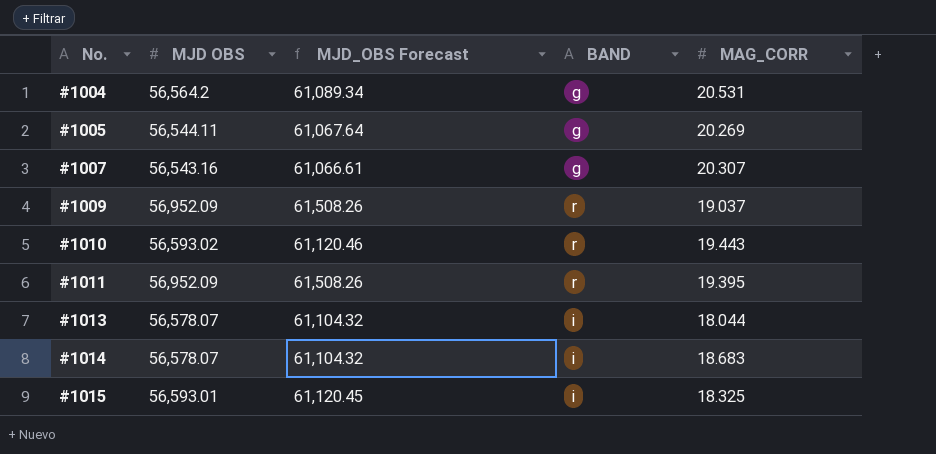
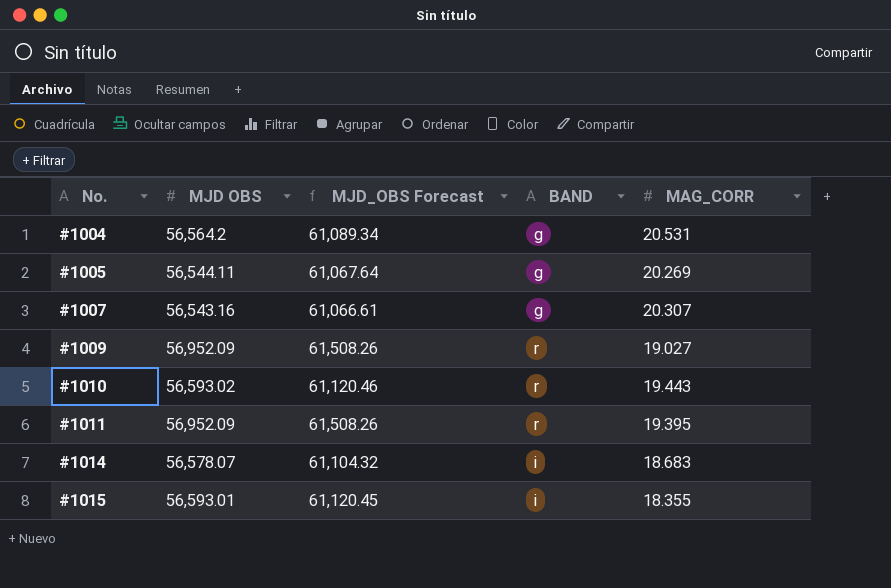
row #1013: 56,578.07 | 61,104.32 | i | 18.044 -> none
#1009 | MAG_CORR: 19.037 -> 19.027
#1015 | MAG_CORR: 18.325 -> 18.355

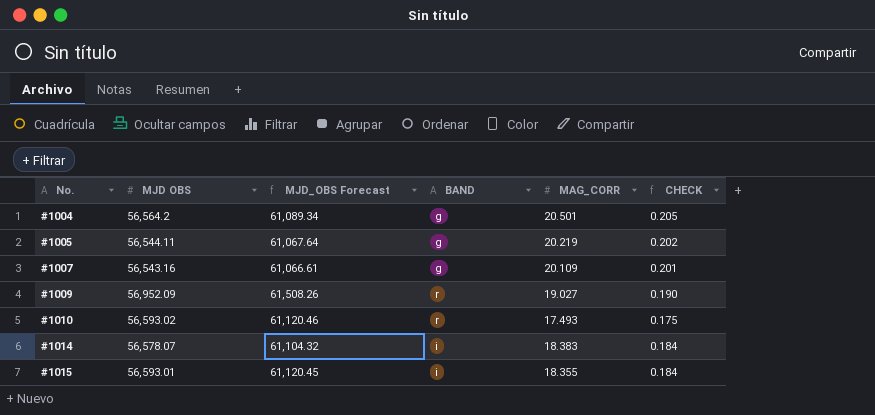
column CHECK | formula: none -> [MAG_CORR] * 0.01
row #1011: 56,952.09 | 61,508.26 | r | 19.395 -> none
#1004 | MAG_CORR: 20.531 -> 20.501
#1005 | MAG_CORR: 20.269 -> 20.219
#1007 | MAG_CORR: 20.307 -> 20.109
#1010 | MAG_CORR: 19.443 -> 17.493
#1014 | MAG_CORR: 18.683 -> 18.383

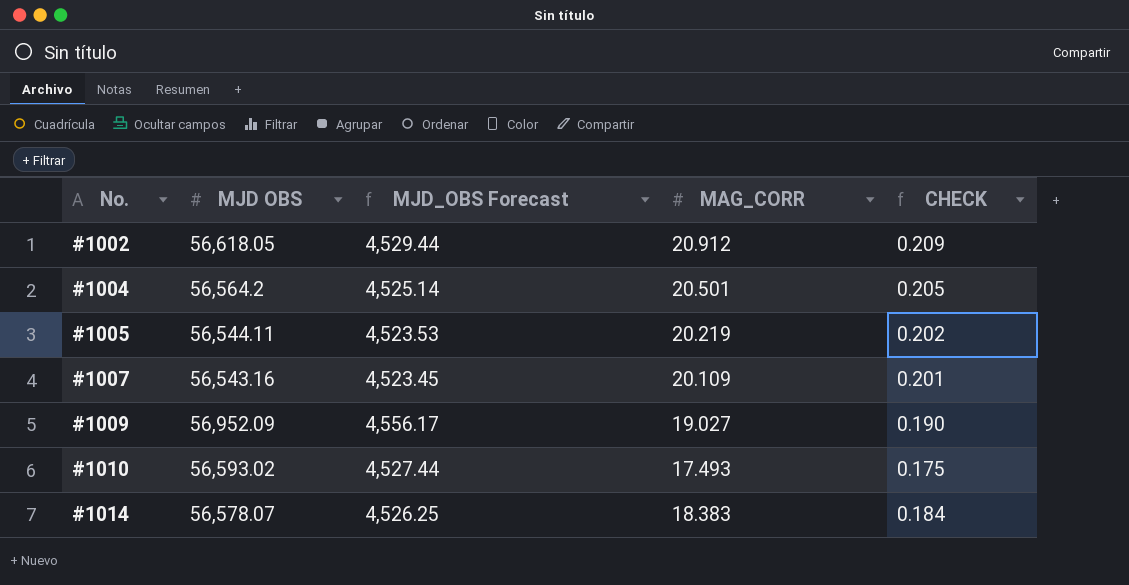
column BAND | position: 4 -> none
column MJD_OBS Forecast | formula: [MJD OBS] * 1.08 -> [MJD OBS] * 0.08
row #1015: 56,593.01 | 61,120.45 | i | 18.355 | 0.184 -> none
row #1002: none -> 56,618.05 | 4,529.44 | 20.912 | 0.209

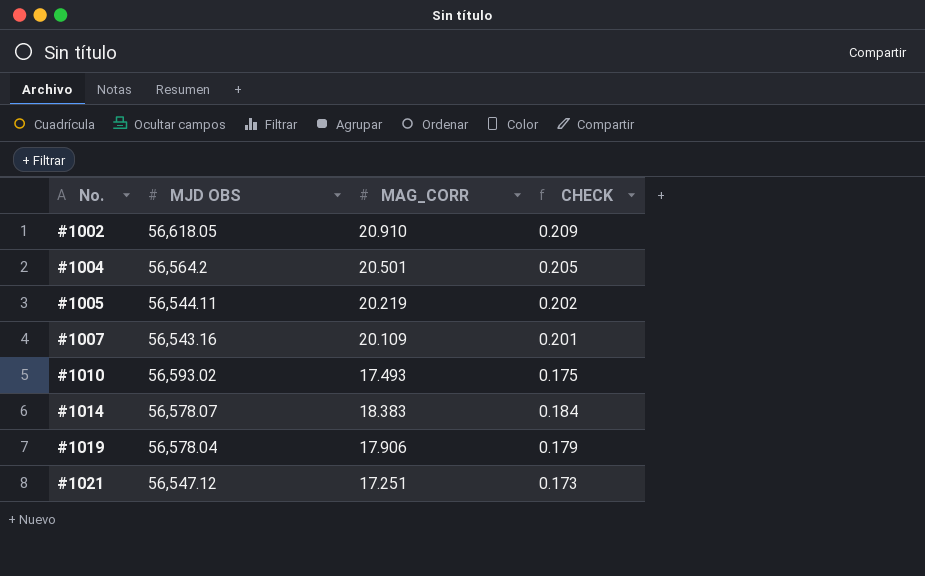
column MJD_OBS Forecast | formula: [MJD OBS] * 0.08 -> none
row #1009: 56,952.09 | 4,556.17 | 19.027 | 0.190 -> none
#1002 | MAG_CORR: 20.912 -> 20.910
row #1019: none -> 56,578.04 | 17.906 | 0.179
row #1021: none -> 56,547.12 | 17.251 | 0.173

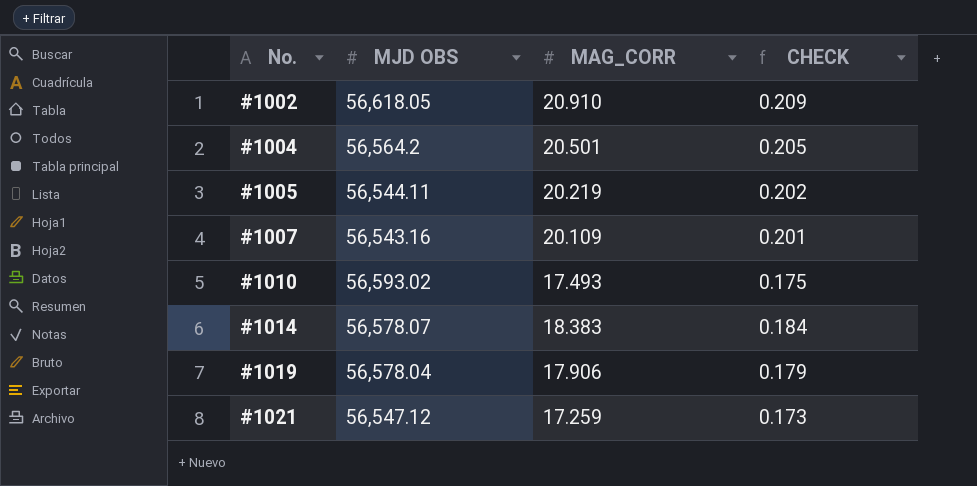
#1021 | MAG_CORR: 17.251 -> 17.259

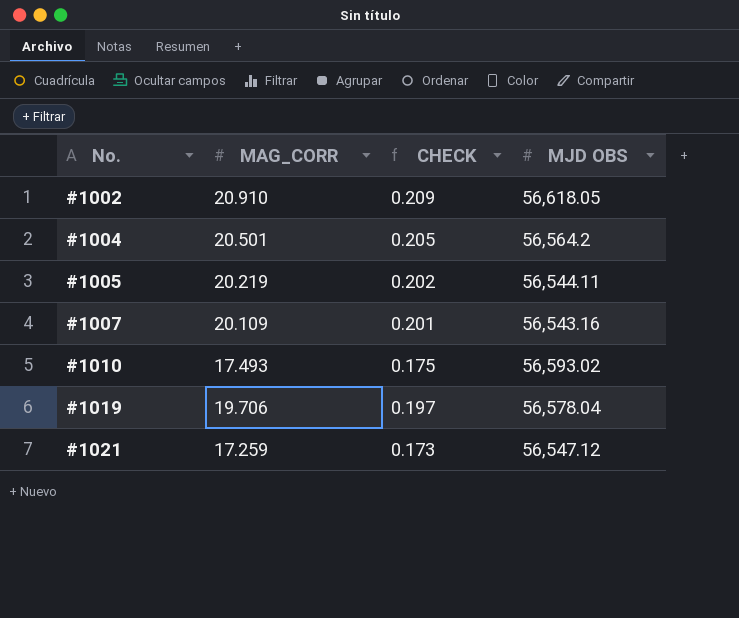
column MJD OBS | position: 2 -> 4
row #1014: 56,578.07 | 18.383 | 0.184 -> none
#1019 | MAG_CORR: 17.906 -> 19.706
#1019 | CHECK: 0.179 -> 0.197

